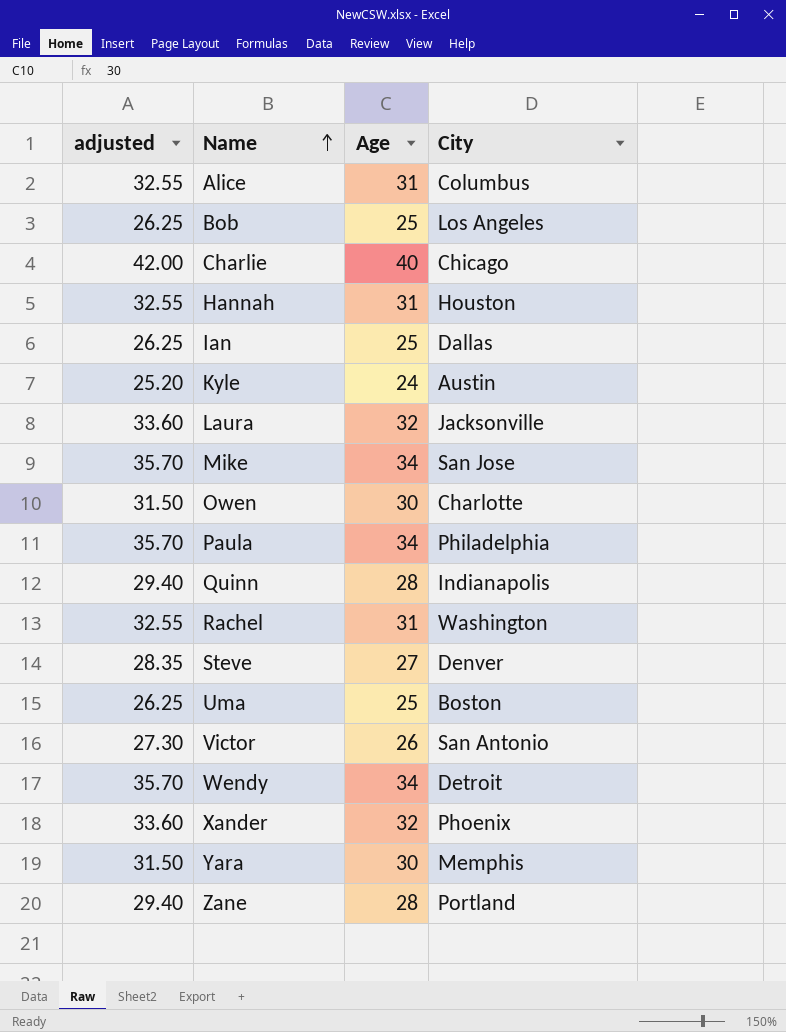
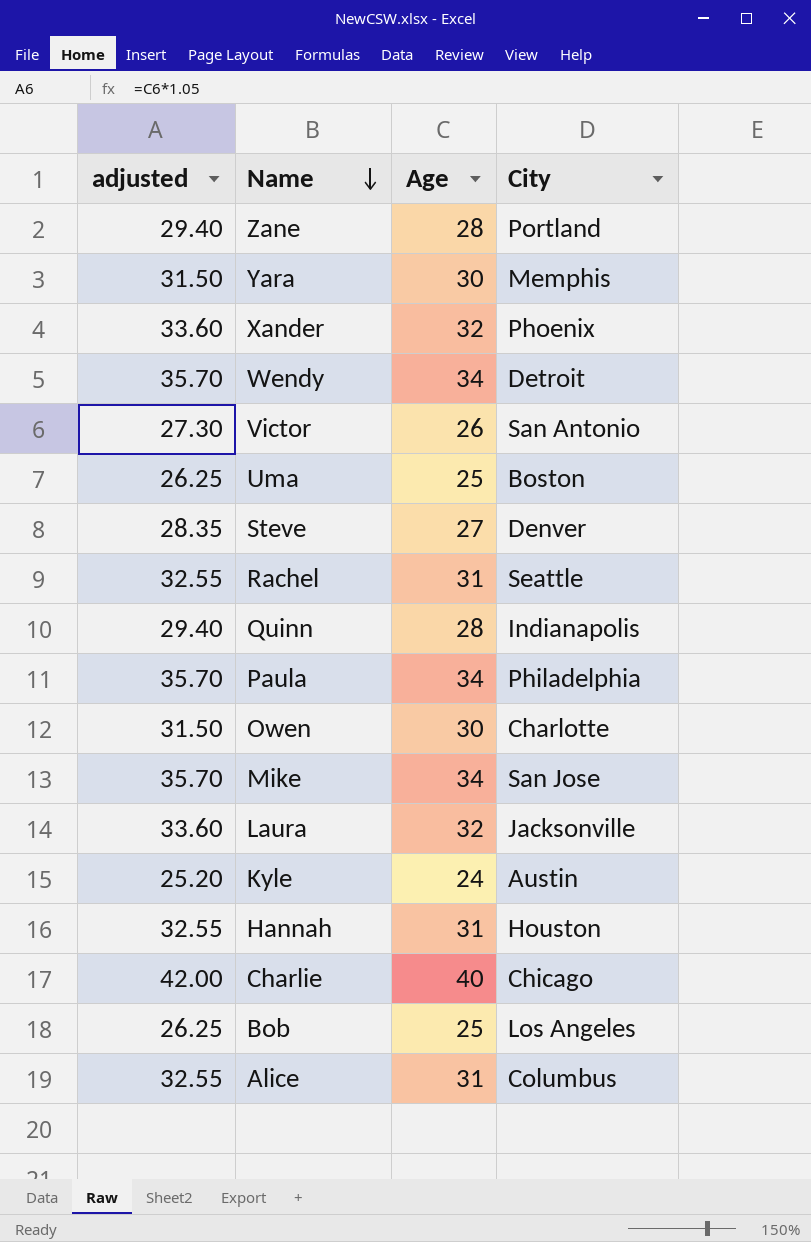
row order: Name ascending -> Name descending
row Ian: 26.25 | 25 | Dallas -> none
Rachel | City: Washington -> Seattle

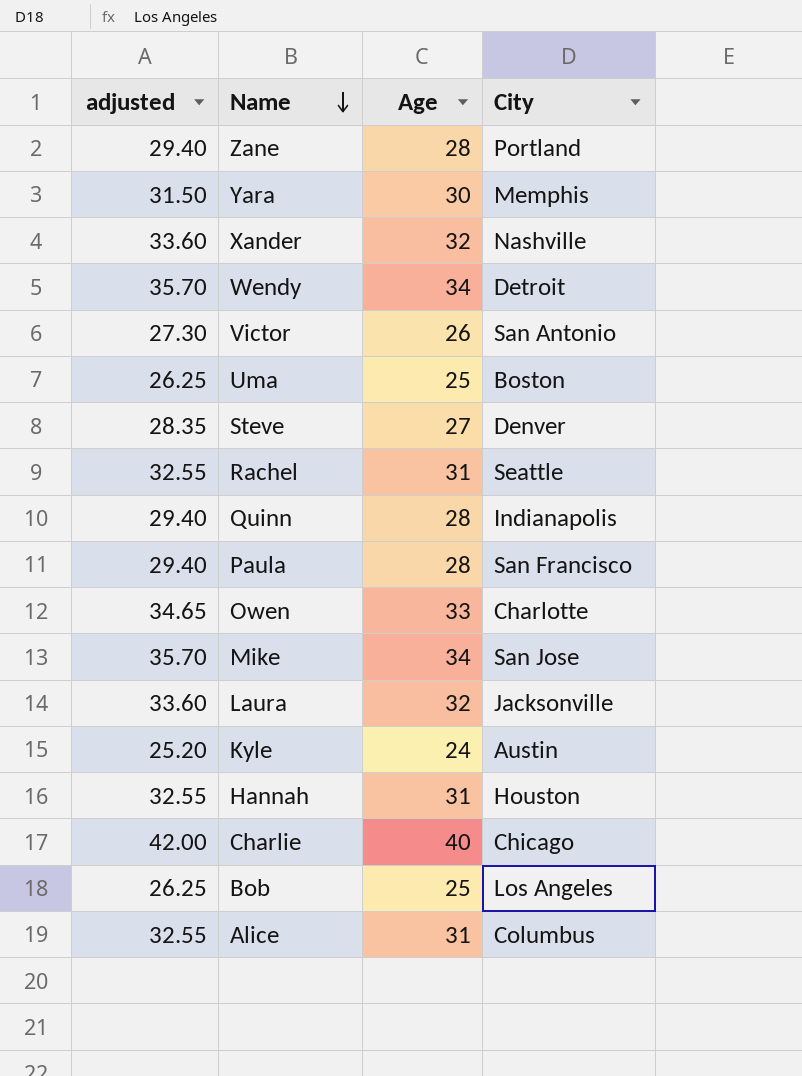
Xander | City: Phoenix -> Nashville
Paula | adjusted: 35.70 -> 29.40
Paula | Age: 34 -> 28
Paula | City: Philadelphia -> San Francisco
Owen | adjusted: 31.50 -> 34.65
Owen | Age: 30 -> 33

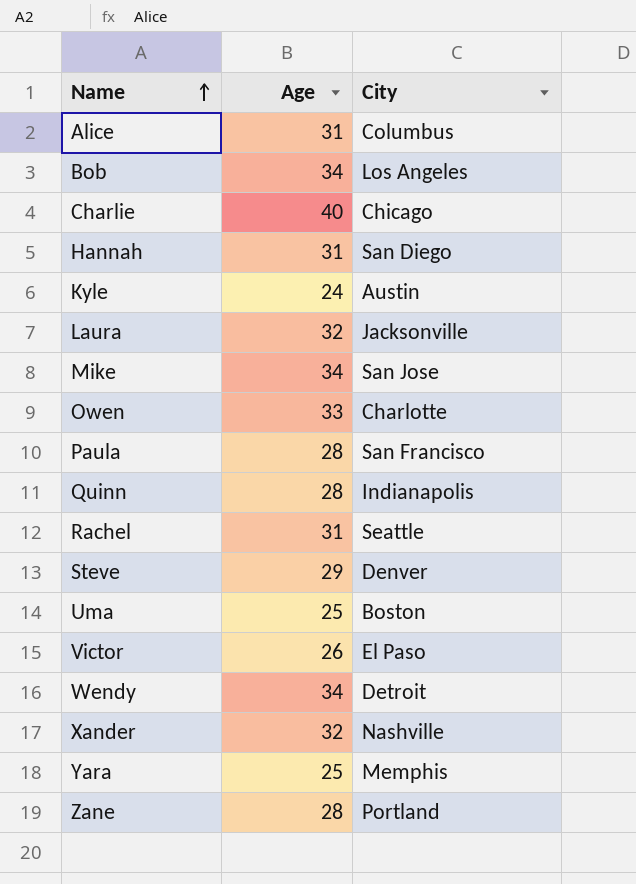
row order: Name descending -> Name ascending
column adjusted | formula: [Age] * 1.05 -> none
Bob | Age: 25 -> 34
Hannah | City: Houston -> San Diego
Steve | Age: 27 -> 29
Victor | City: San Antonio -> El Paso
Yara | Age: 30 -> 25

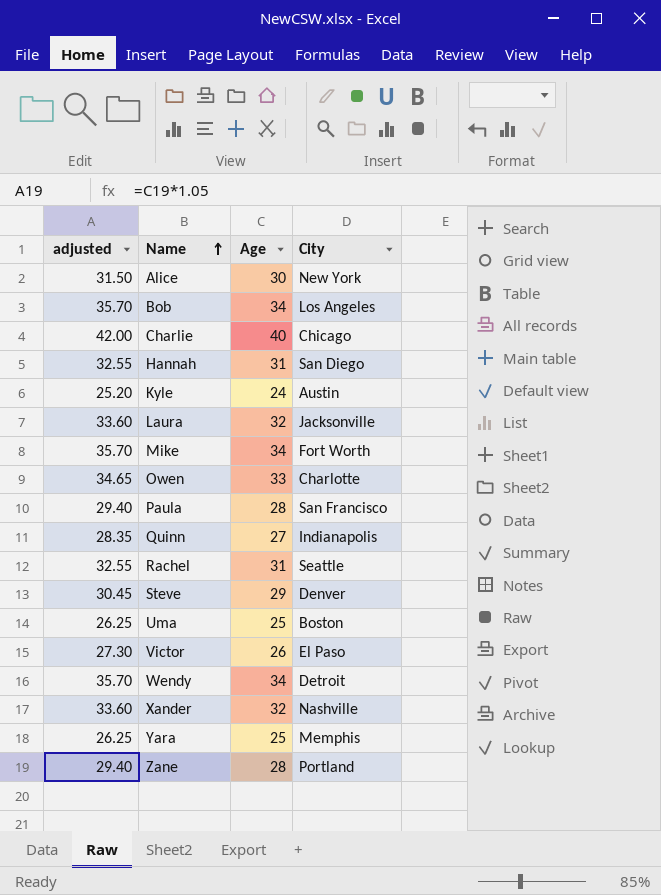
column adjusted | formula: none -> [Age] * 1.05
Alice | Age: 31 -> 30
Alice | City: Columbus -> New York
Mike | City: San Jose -> Fort Worth
Quinn | Age: 28 -> 27

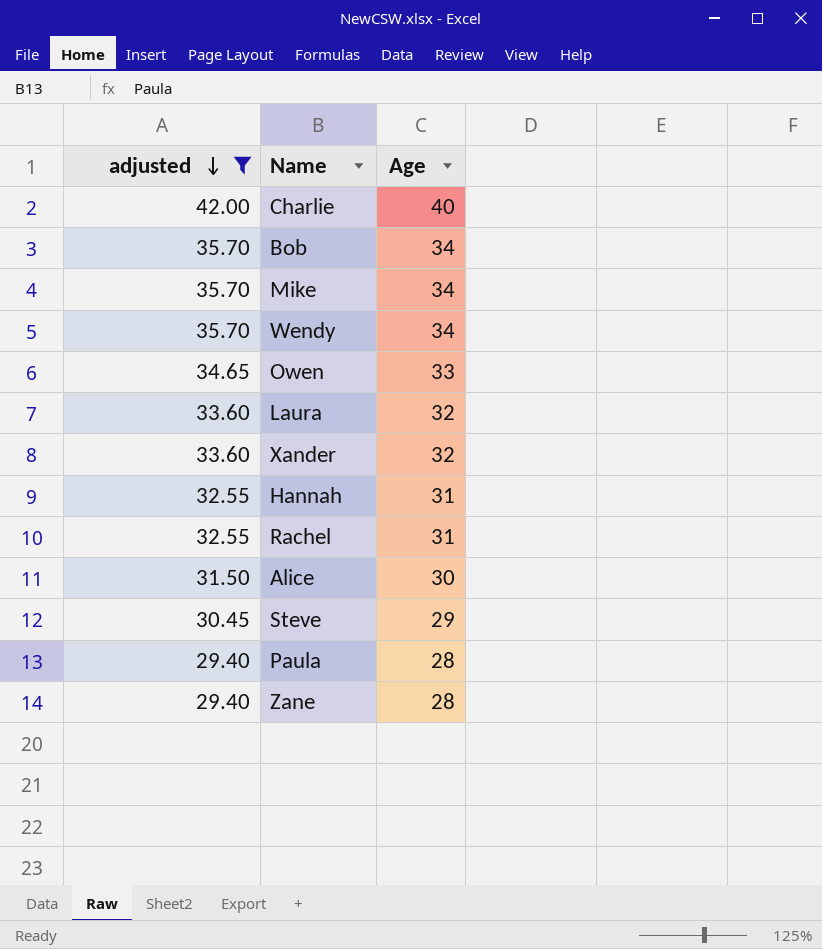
filter: none -> adjusted >= 29.40
row order: Name ascending -> adjusted descending
column City | position: 4 -> none

